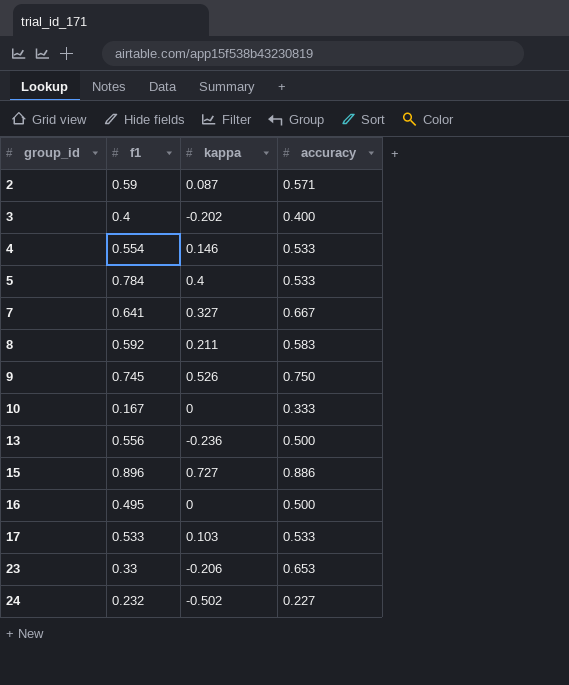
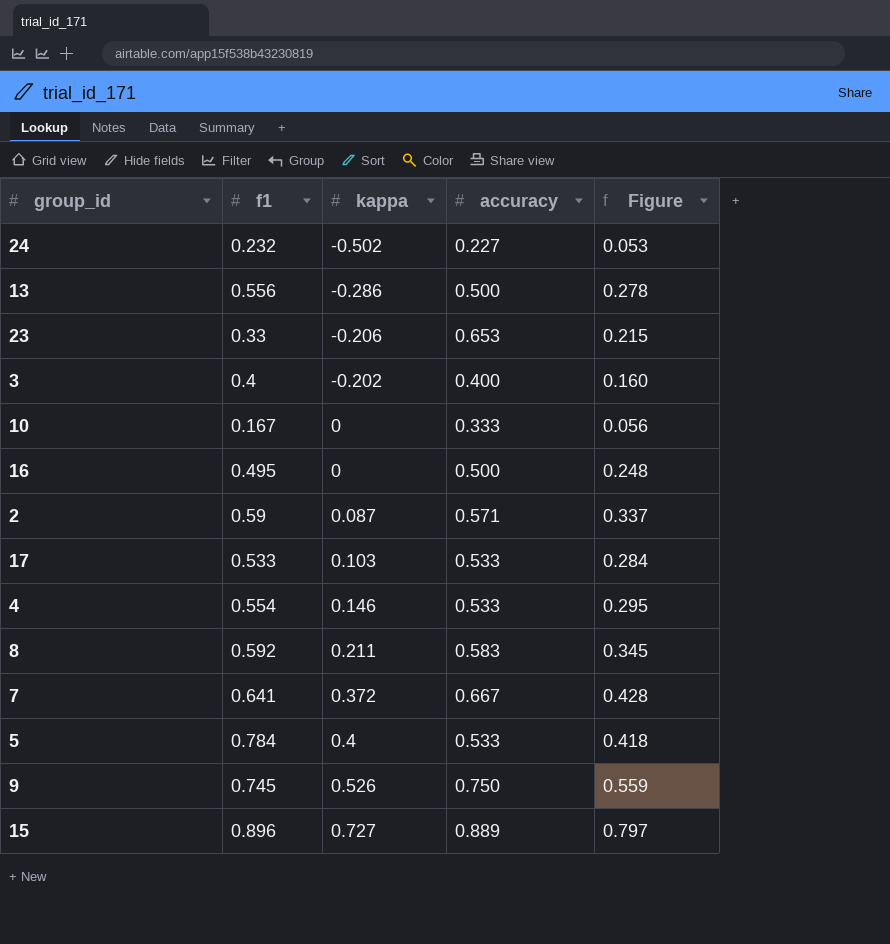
row order: group_id ascending -> kappa ascending
column Figure | formula: none -> [f1] * [accuracy]
13 | kappa: -0.236 -> -0.286
7 | kappa: 0.327 -> 0.372
15 | accuracy: 0.886 -> 0.889

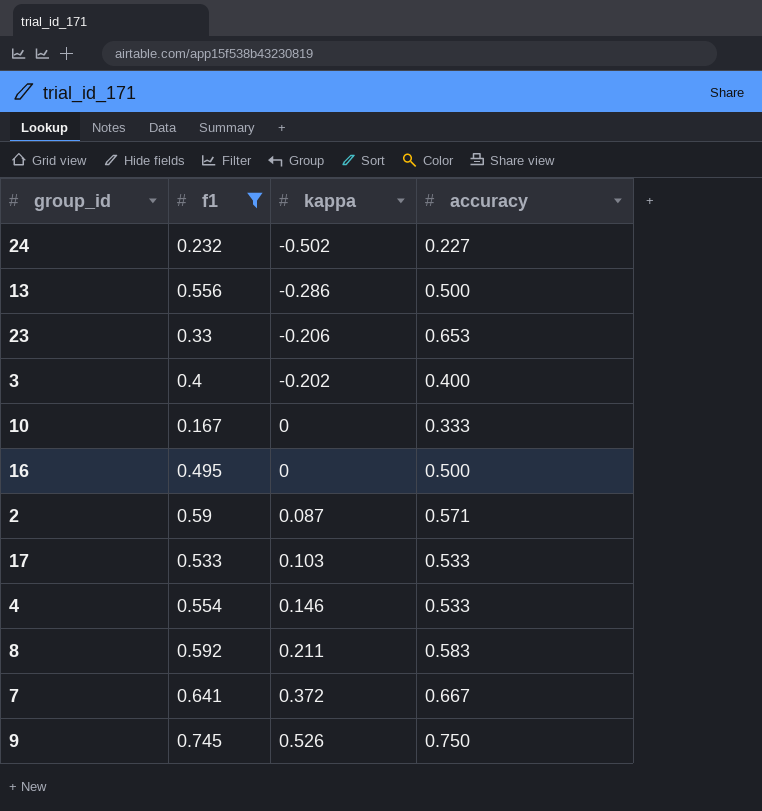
filter: none -> f1 <= 0.745
column Figure | formula: [f1] * [accuracy] -> none

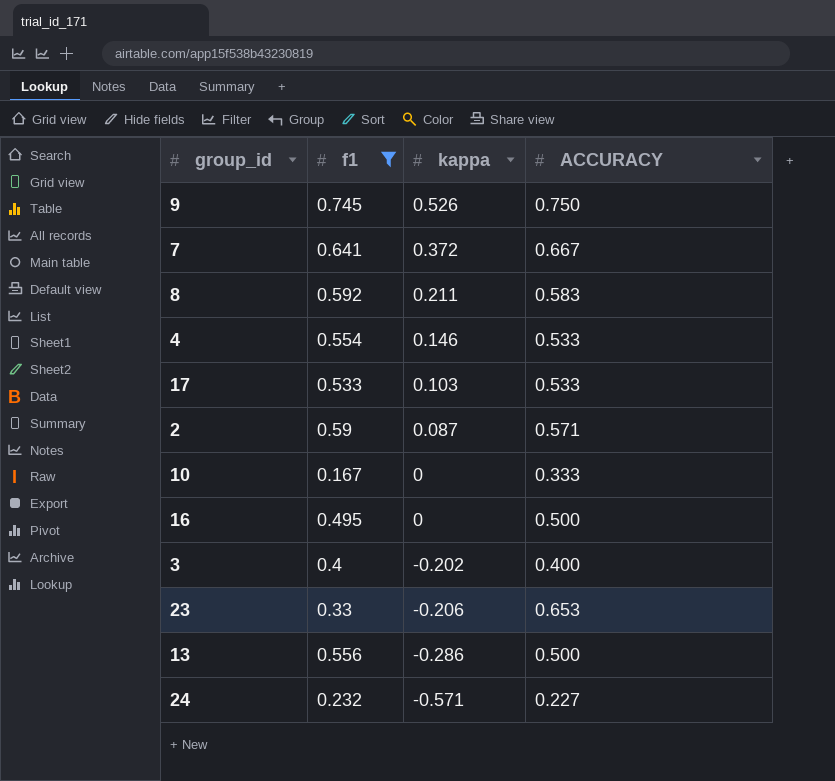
row order: kappa ascending -> kappa descending
column name: accuracy -> ACCURACY
24 | kappa: -0.502 -> -0.571

